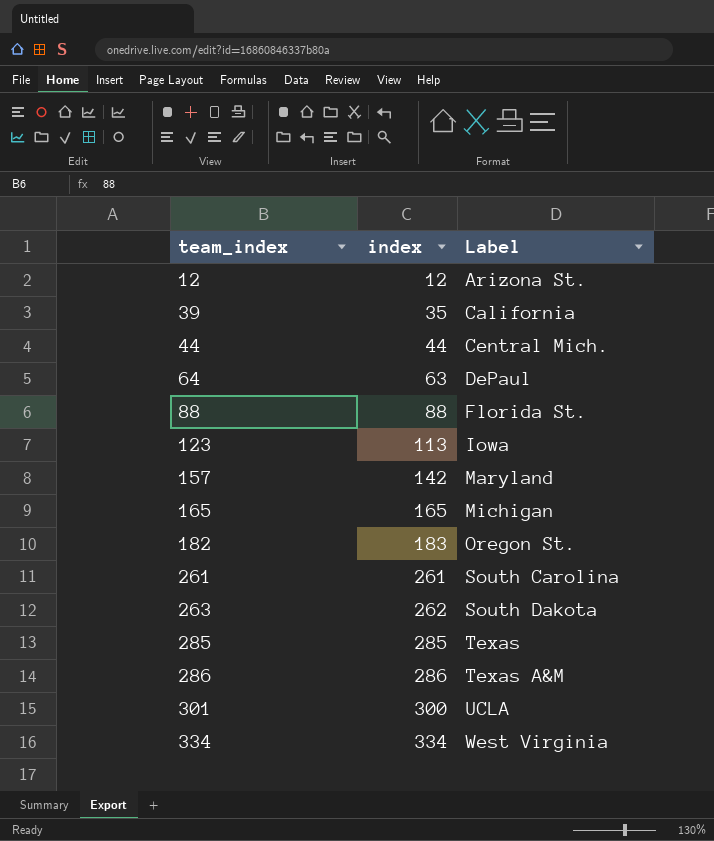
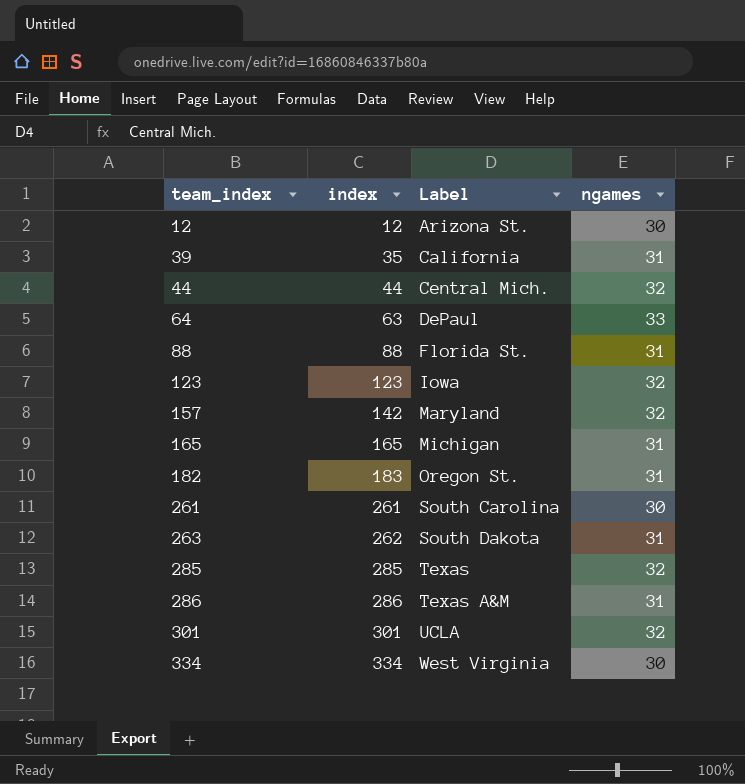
column ngames | position: none -> 4
123 | index: 113 -> 123
301 | index: 300 -> 301

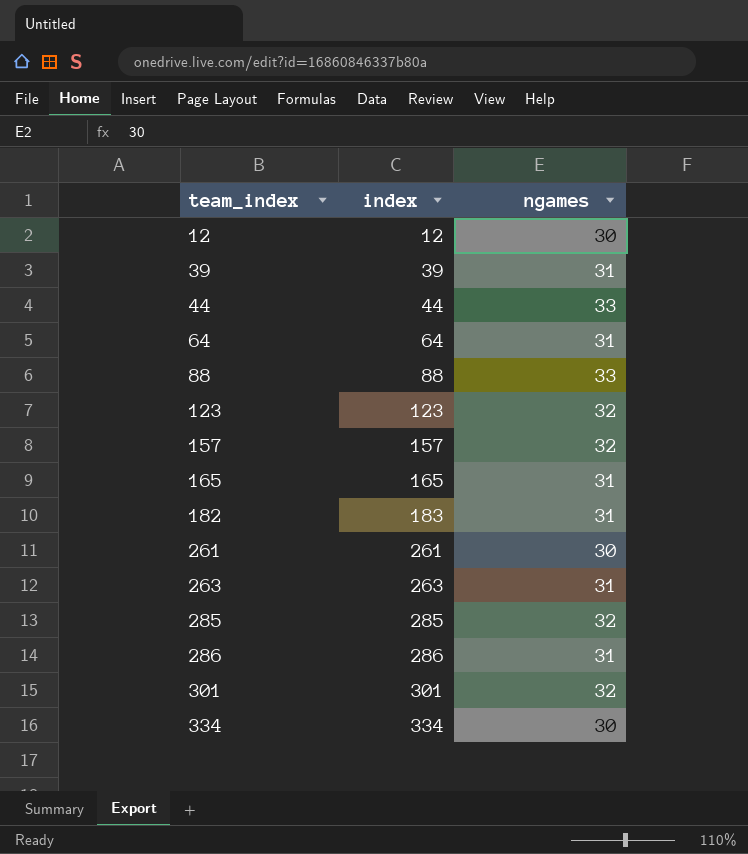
column Label | position: 3 -> none
39 | index: 35 -> 39
44 | ngames: 32 -> 33
64 | index: 63 -> 64
64 | ngames: 33 -> 31
88 | ngames: 31 -> 33
157 | index: 142 -> 157
263 | index: 262 -> 263

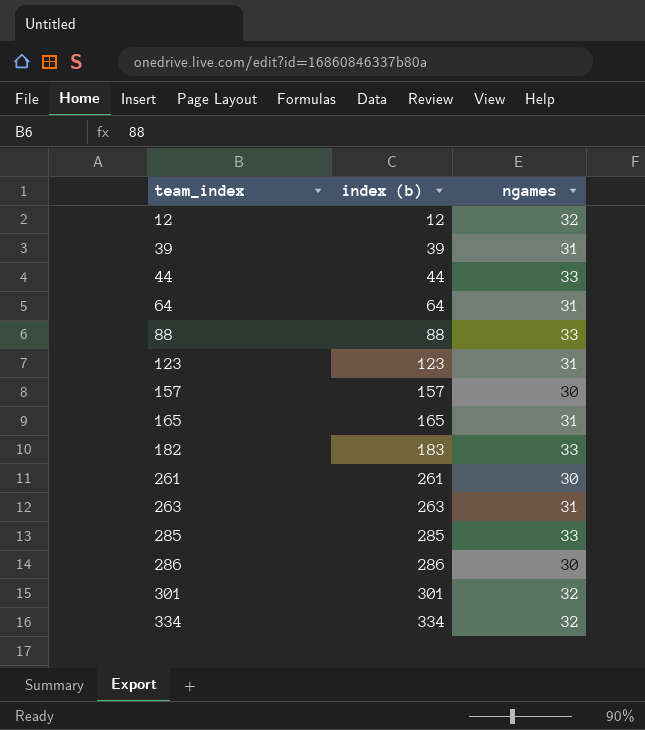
column name: index -> index (b)
12 | ngames: 30 -> 32
123 | ngames: 32 -> 31
157 | ngames: 32 -> 30
182 | ngames: 31 -> 33
285 | ngames: 32 -> 33
286 | ngames: 31 -> 30
334 | ngames: 30 -> 32

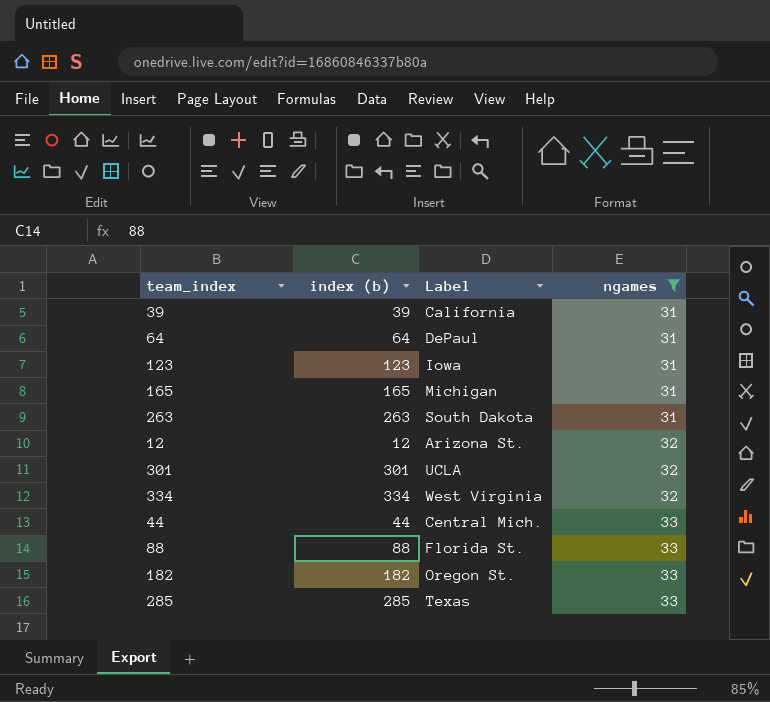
filter: none -> ngames != 30
row order: team_index ascending -> ngames ascending
column Label | position: none -> 3
182 | index (b): 183 -> 182

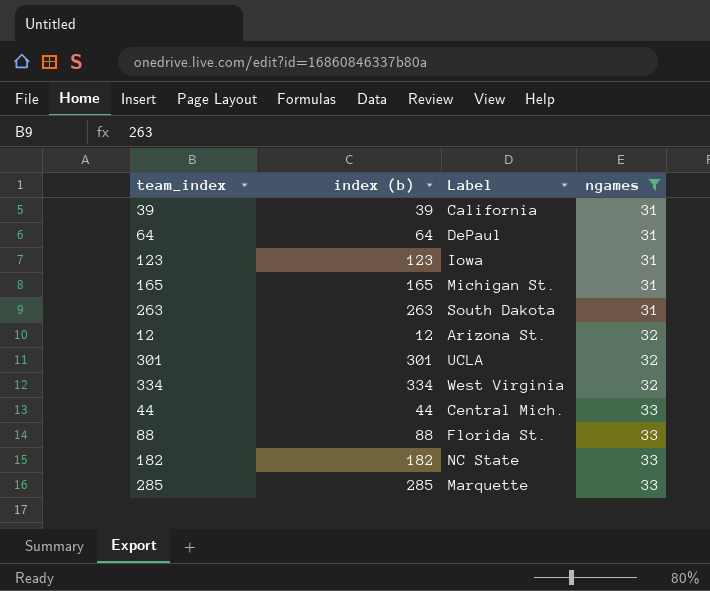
165 | Label: Michigan -> Michigan St.
182 | Label: Oregon St. -> NC State
285 | Label: Texas -> Marquette

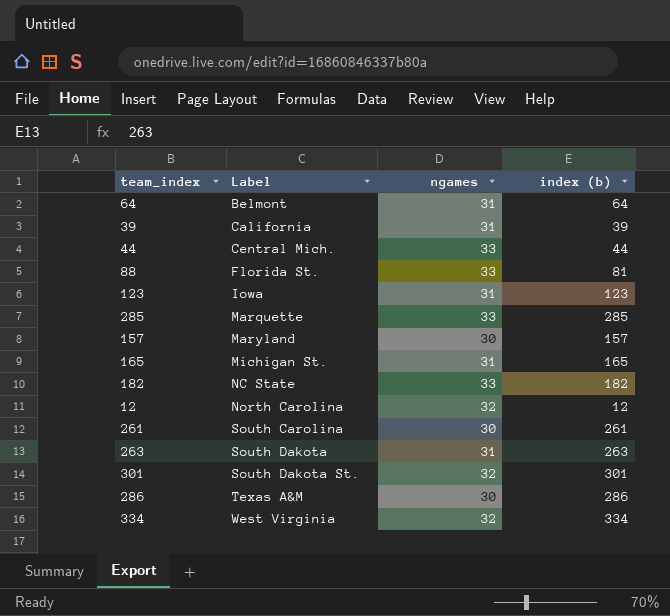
filter: ngames != 30 -> none
row order: ngames ascending -> Label ascending
column index (b) | position: 2 -> 4
64 | Label: DePaul -> Belmont
88 | index (b): 88 -> 81
12 | Label: Arizona St. -> North Carolina
301 | Label: UCLA -> South Dakota St.

